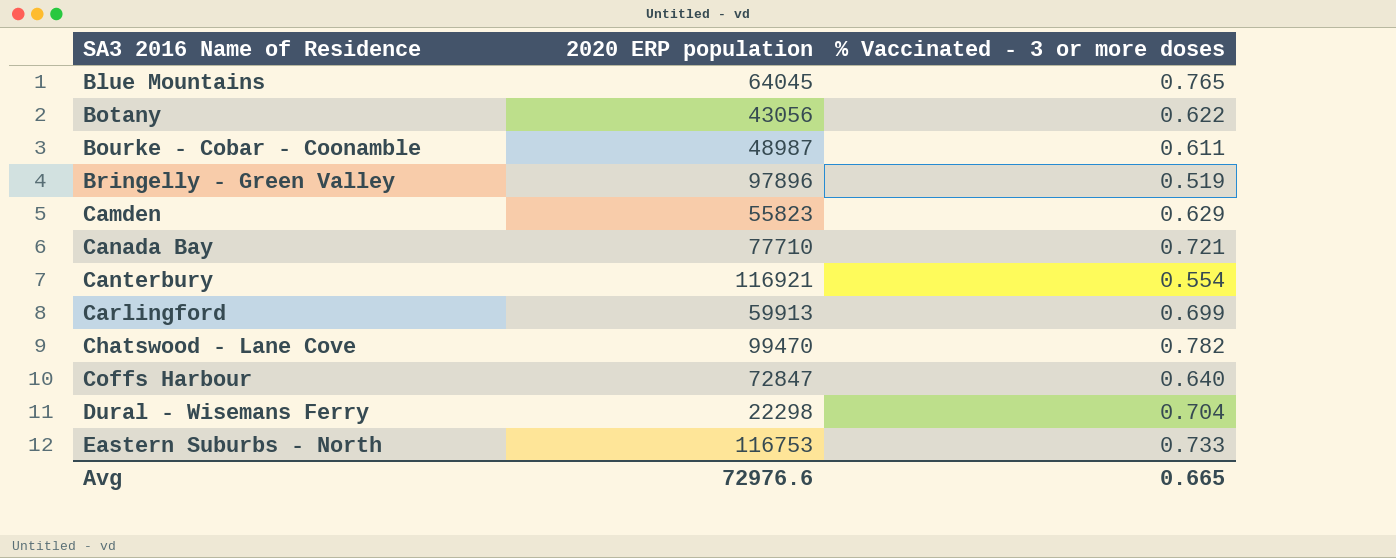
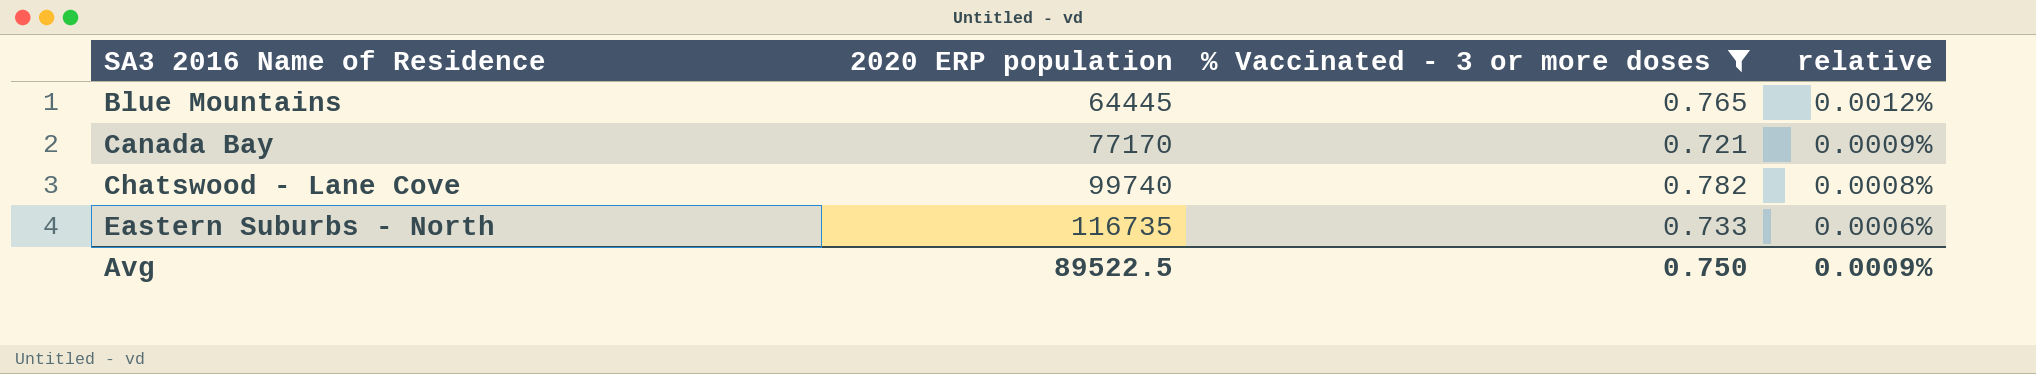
filter: none -> % Vaccinated - 3 or more doses >= 0.721
column relative | formula: none -> [% Vaccinated - 3 or more doses] / [2020 ERP population]
Blue Mountains | 2020 ERP population: 64045 -> 64445
Canada Bay | 2020 ERP population: 77710 -> 77170
Chatswood - Lane Cove | 2020 ERP population: 99470 -> 99740
Eastern Suburbs - North | 2020 ERP population: 116753 -> 116735
Avg | 2020 ERP population: 72976.6 -> 89522.5
Avg | % Vaccinated - 3 or more doses: 0.665 -> 0.750

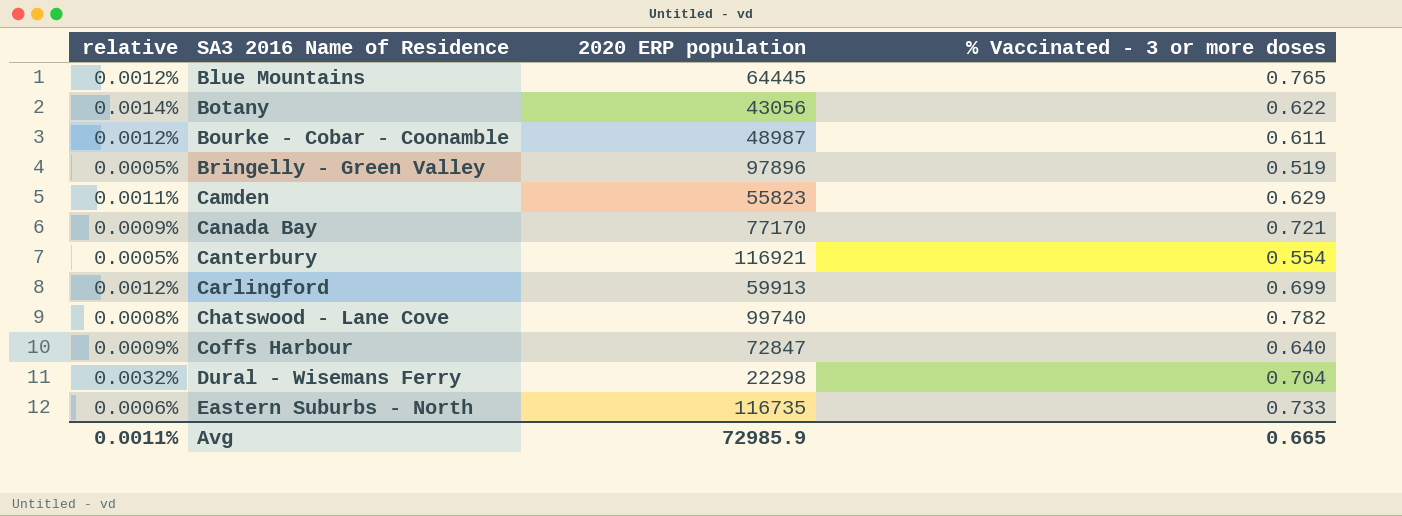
filter: % Vaccinated - 3 or more doses >= 0.721 -> none
column relative | position: 4 -> 1
Avg | relative: 0.0009% -> 0.0011%
Avg | 2020 ERP population: 89522.5 -> 72985.9
Avg | % Vaccinated - 3 or more doses: 0.750 -> 0.665

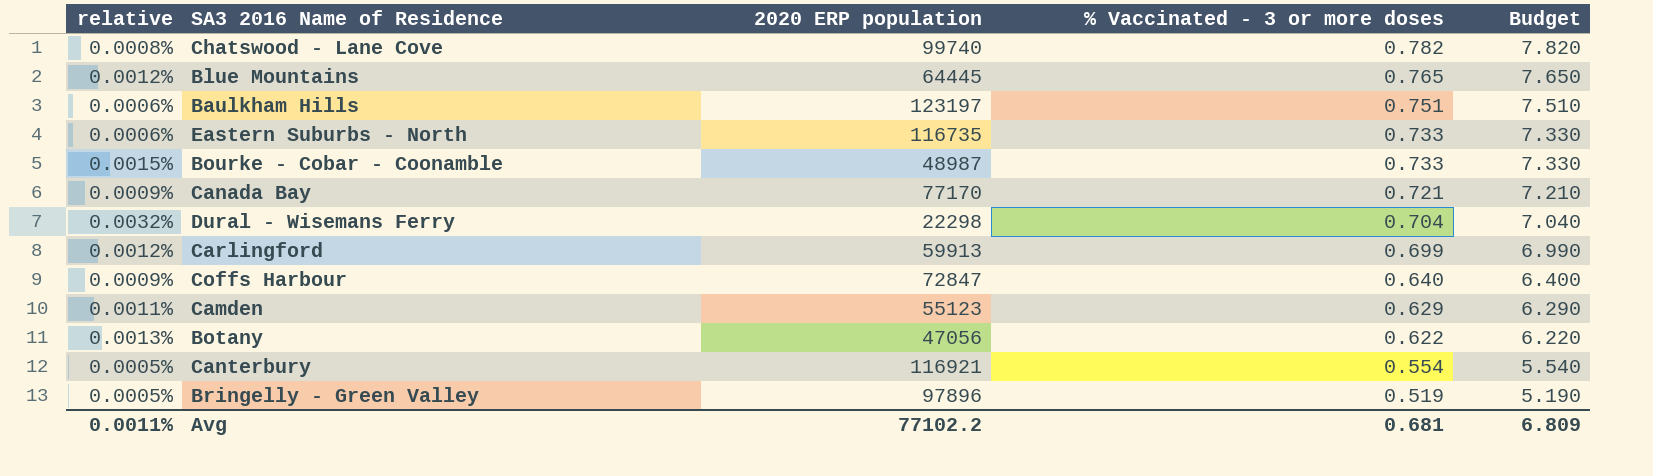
row order: SA3 2016 Name of Residence ascending -> % Vaccinated - 3 or more doses descending
column Budget | formula: none -> [% Vaccinated - 3 or more doses] * 10
row Baulkham Hills: none -> 0.0006% | 123197 | 0.751 | 7.510
Bourke - Cobar - Coonamble | relative: 0.0012% -> 0.0015%
Bourke - Cobar - Coonamble | % Vaccinated - 3 or more doses: 0.611 -> 0.733
Camden | 2020 ERP population: 55823 -> 55123
Botany | relative: 0.0014% -> 0.0013%
Botany | 2020 ERP population: 43056 -> 47056
Avg | 2020 ERP population: 72985.9 -> 77102.2
Avg | % Vaccinated - 3 or more doses: 0.665 -> 0.681

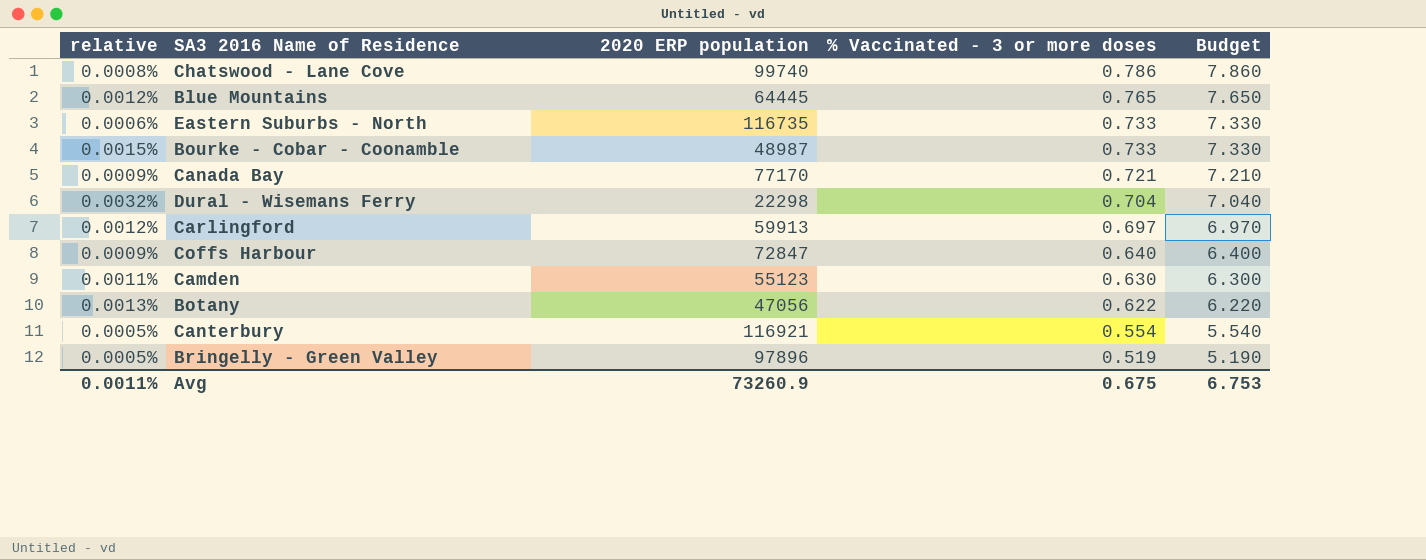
row Baulkham Hills: 0.0006% | 123197 | 0.751 | 7.510 -> none
Chatswood - Lane Cove | % Vaccinated - 3 or more doses: 0.782 -> 0.786
Chatswood - Lane Cove | Budget: 7.820 -> 7.860
Carlingford | % Vaccinated - 3 or more doses: 0.699 -> 0.697
Carlingford | Budget: 6.990 -> 6.970
Camden | % Vaccinated - 3 or more doses: 0.629 -> 0.630
Camden | Budget: 6.290 -> 6.300
Avg | 2020 ERP population: 77102.2 -> 73260.9
Avg | % Vaccinated - 3 or more doses: 0.681 -> 0.675
Avg | Budget: 6.809 -> 6.753

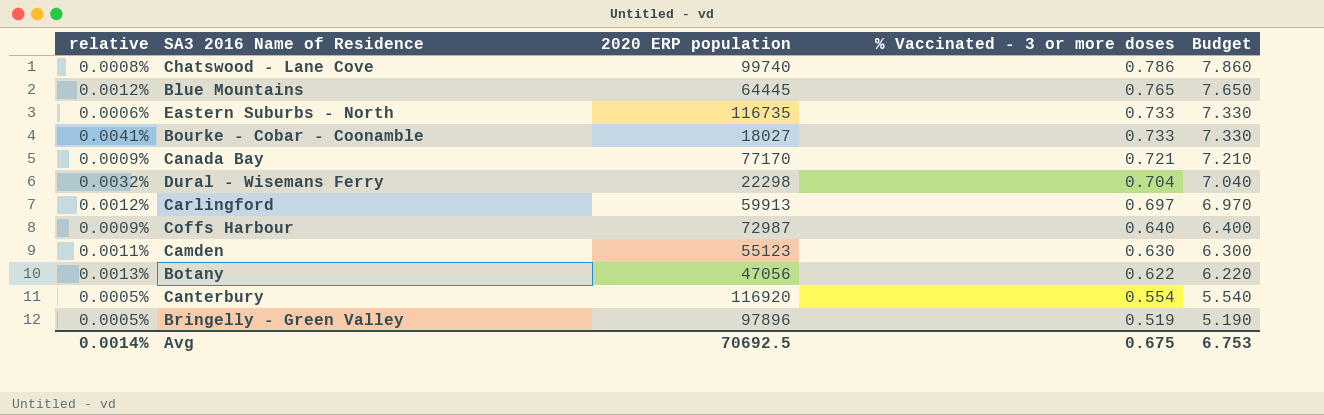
Bourke - Cobar - Coonamble | relative: 0.0015% -> 0.0041%
Bourke - Cobar - Coonamble | 2020 ERP population: 48987 -> 18027
Coffs Harbour | 2020 ERP population: 72847 -> 72987
Canterbury | 2020 ERP population: 116921 -> 116920
Avg | relative: 0.0011% -> 0.0014%
Avg | 2020 ERP population: 73260.9 -> 70692.5

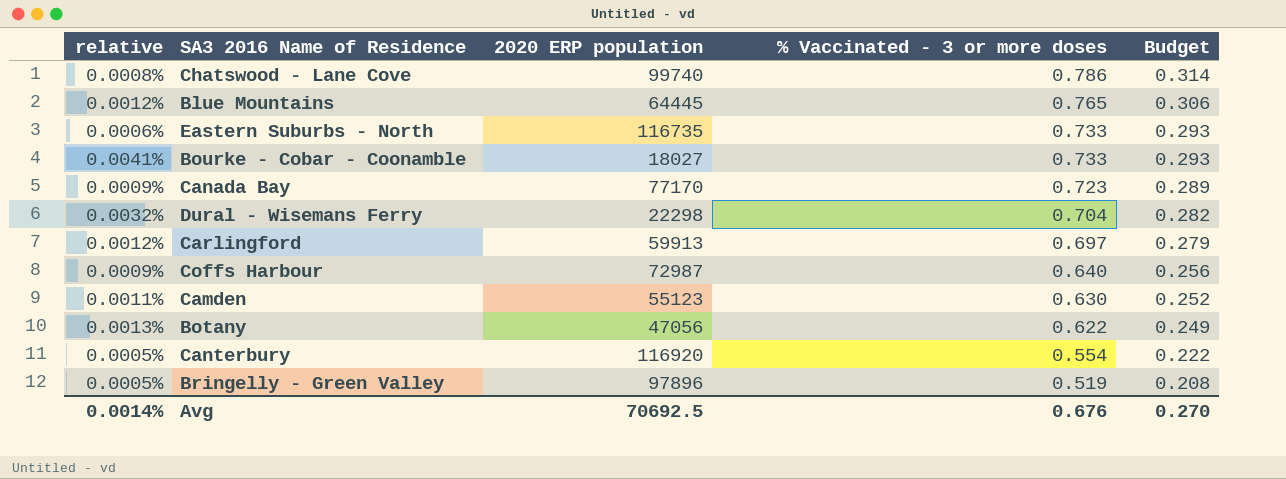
column Budget | formula: [% Vaccinated - 3 or more doses] * 10 -> [% Vaccinated - 3 or more doses] * 0.4
Canada Bay | % Vaccinated - 3 or more doses: 0.721 -> 0.723
Avg | % Vaccinated - 3 or more doses: 0.675 -> 0.676
Avg | Budget: 6.753 -> 0.270

